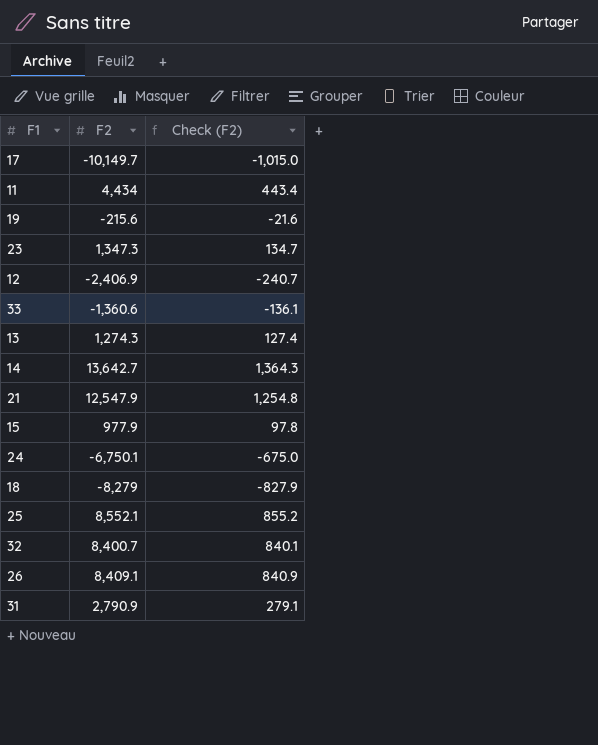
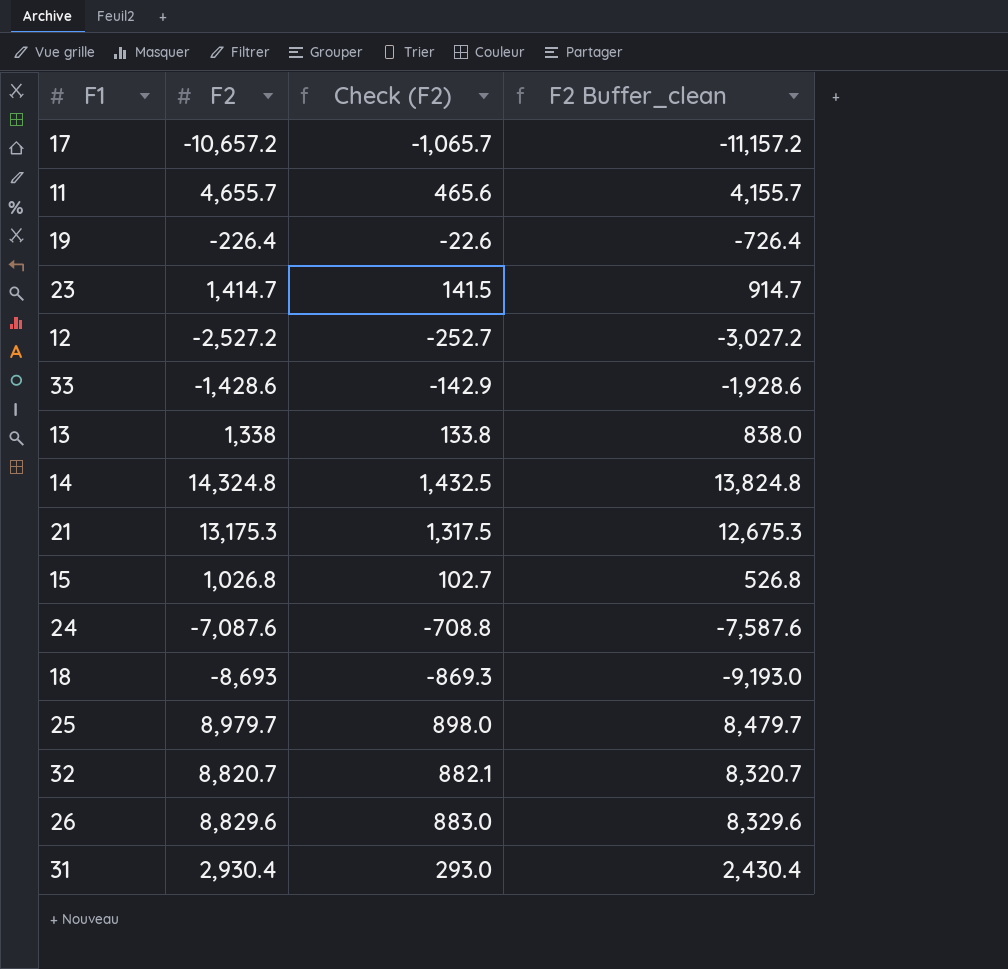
column F2 Buffer_clean | formula: none -> [F2] - 500
17 | F2: -10,149.7 -> -10,657.2
17 | Check (F2): -1,015.0 -> -1,065.7
11 | F2: 4,434 -> 4,655.7
11 | Check (F2): 443.4 -> 465.6
19 | F2: -215.6 -> -226.4
19 | Check (F2): -21.6 -> -22.6
23 | F2: 1,347.3 -> 1,414.7
23 | Check (F2): 134.7 -> 141.5
12 | F2: -2,406.9 -> -2,527.2
12 | Check (F2): -240.7 -> -252.7
33 | F2: -1,360.6 -> -1,428.6
33 | Check (F2): -136.1 -> -142.9
13 | F2: 1,274.3 -> 1,338
13 | Check (F2): 127.4 -> 133.8
14 | F2: 13,642.7 -> 14,324.8
14 | Check (F2): 1,364.3 -> 1,432.5
21 | F2: 12,547.9 -> 13,175.3
21 | Check (F2): 1,254.8 -> 1,317.5
15 | F2: 977.9 -> 1,026.8
15 | Check (F2): 97.8 -> 102.7
24 | F2: -6,750.1 -> -7,087.6
24 | Check (F2): -675.0 -> -708.8
18 | F2: -8,279 -> -8,693
18 | Check (F2): -827.9 -> -869.3
25 | F2: 8,552.1 -> 8,979.7
25 | Check (F2): 855.2 -> 898.0
32 | F2: 8,400.7 -> 8,820.7
32 | Check (F2): 840.1 -> 882.1
26 | F2: 8,409.1 -> 8,829.6
26 | Check (F2): 840.9 -> 883.0
31 | F2: 2,790.9 -> 2,930.4
31 | Check (F2): 279.1 -> 293.0

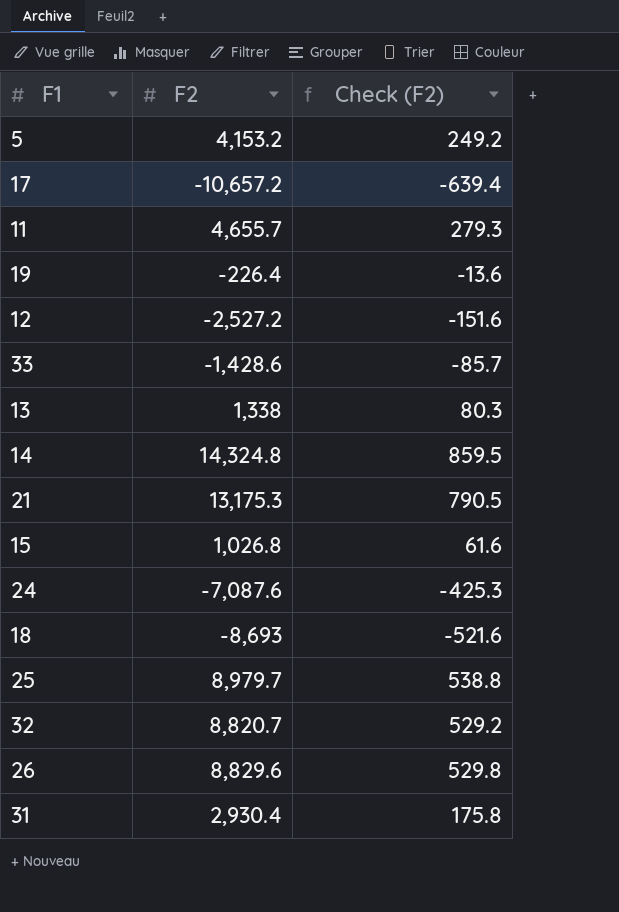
column F2 Buffer_clean | formula: [F2] - 500 -> none
column Check (F2) | formula: [F2] * 0.1 -> [F2] * 0.06
row 23: 1,414.7 | 141.5 | 914.7 -> none
row 5: none -> 4,153.2 | 249.2

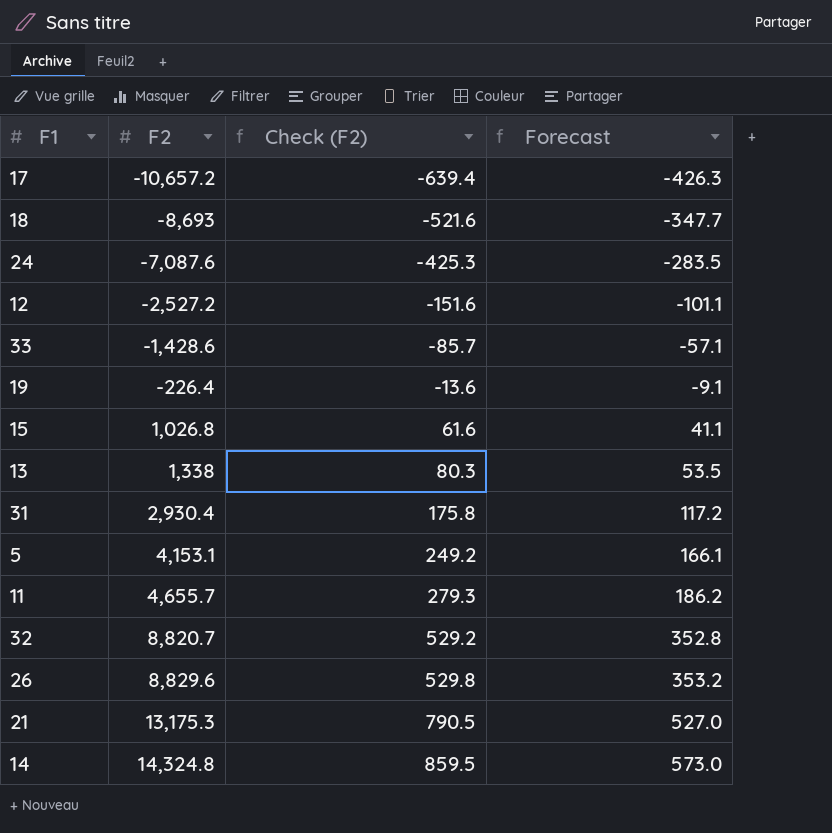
row order: none -> F2 ascending
column Forecast | formula: none -> [F2] * 0.04
row 25: 8,979.7 | 538.8 -> none
5 | F2: 4,153.2 -> 4,153.1

